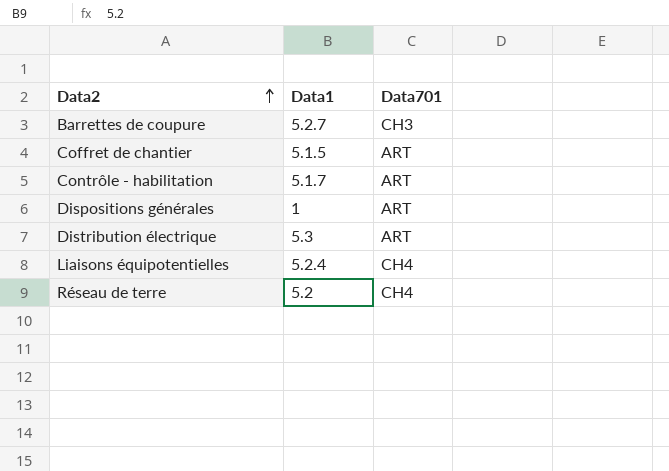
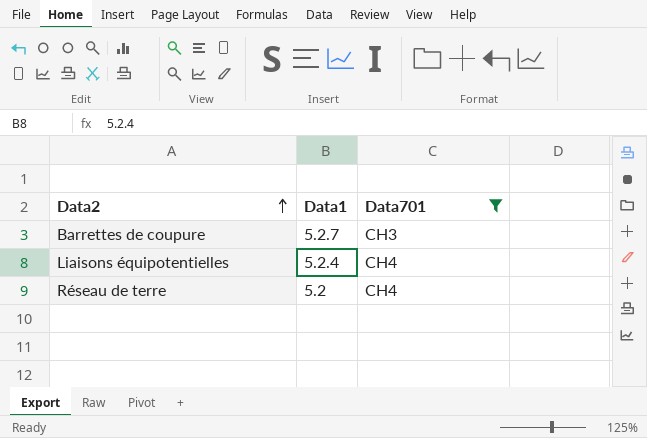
filter: none -> Data701 != ART

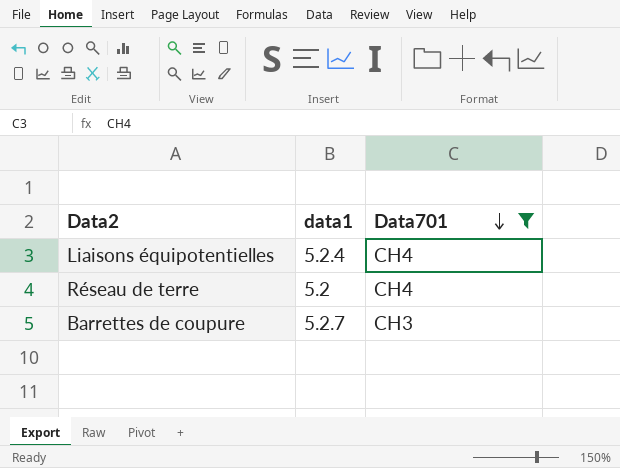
row order: Data2 ascending -> Data701 descending
column name: Data1 -> data1

